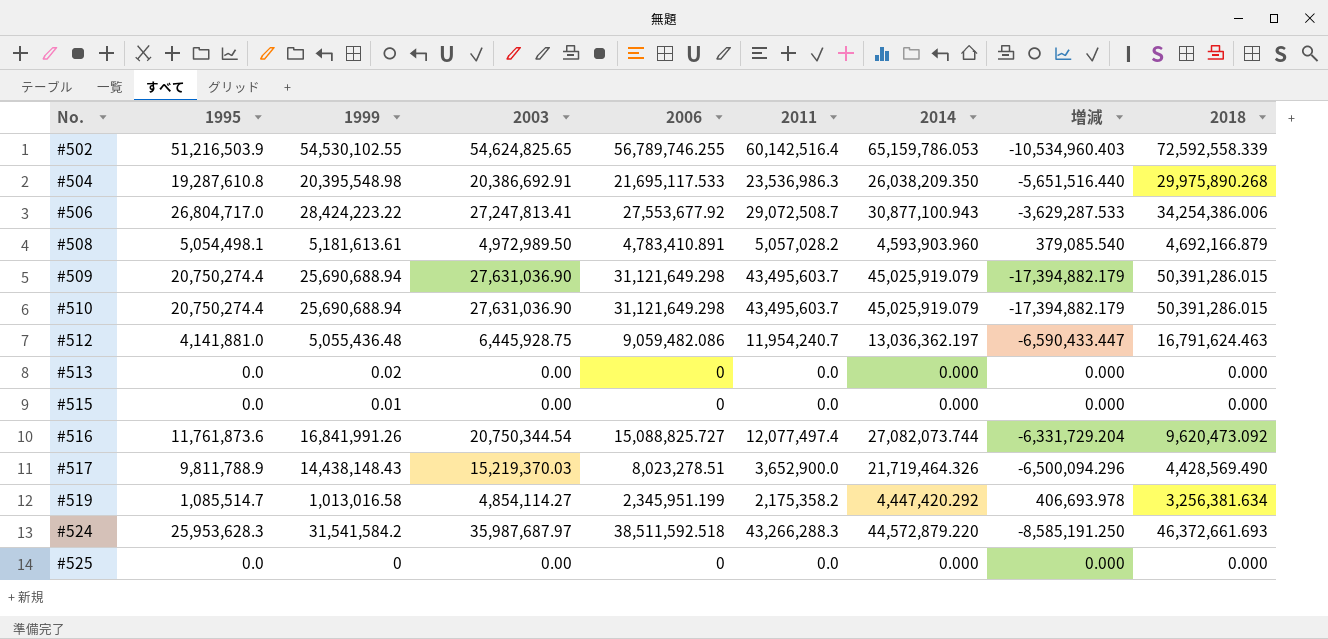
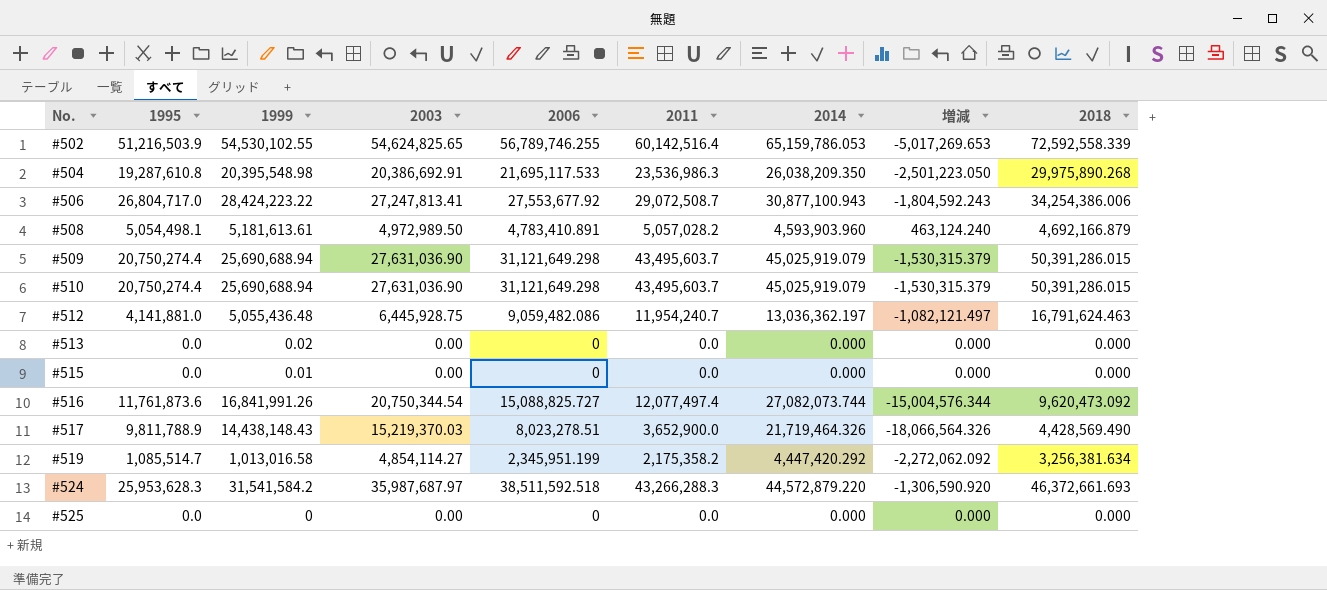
column 増減 | formula: [2003] - [2014] -> [2011] - [2014]

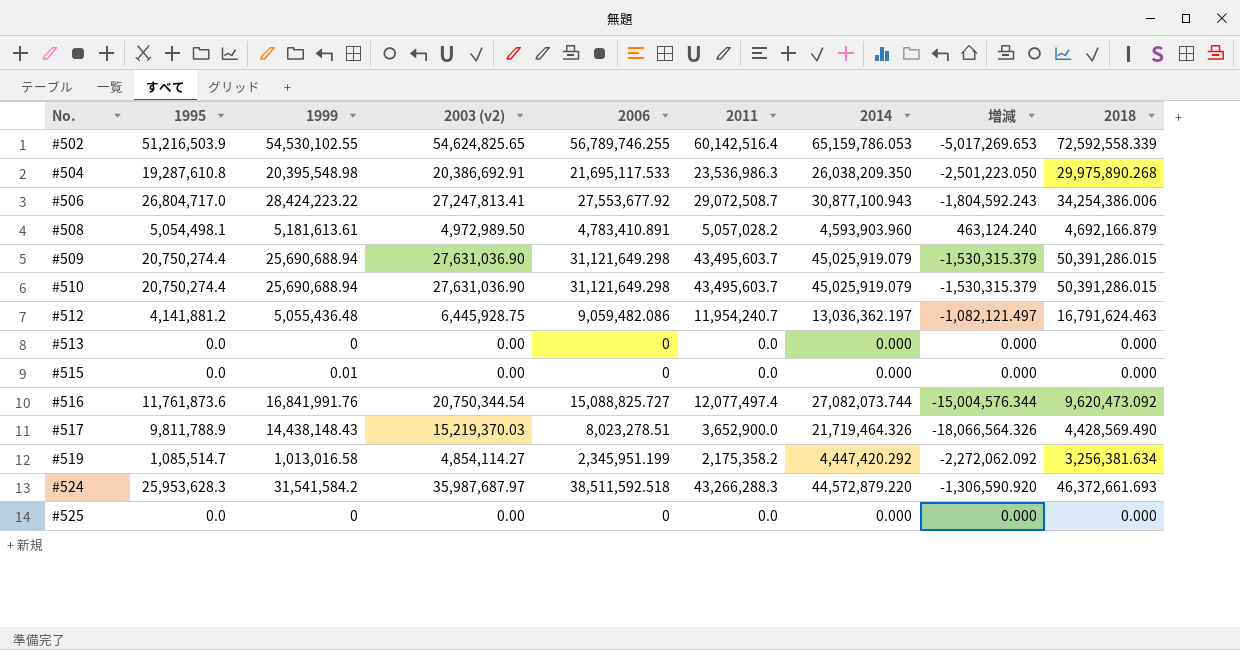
column name: 2003 -> 2003 (v2)
#512 | 1995: 4,141,881.0 -> 4,141,881.2
#513 | 1999: 0.02 -> 0
#516 | 1999: 16,841,991.26 -> 16,841,991.76

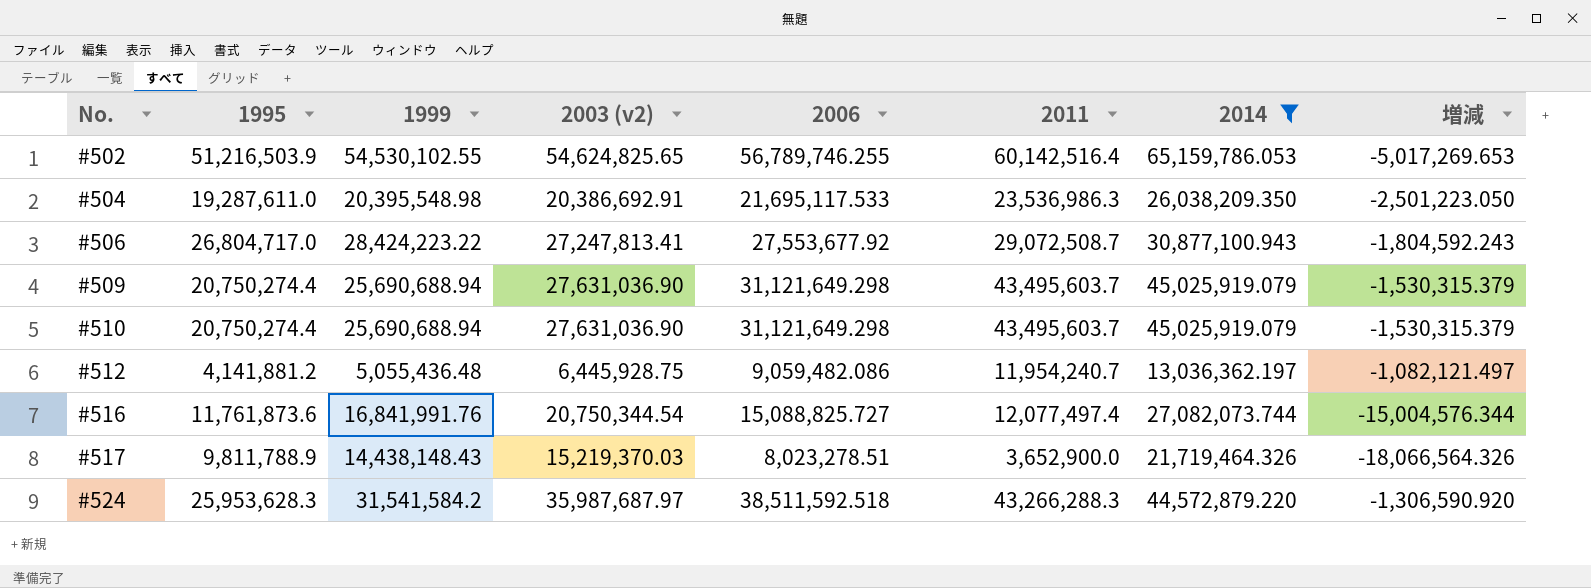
filter: none -> 2014 >= 13,036,362.197
column 2018 | position: 9 -> none
#504 | 1995: 19,287,610.8 -> 19,287,611.0

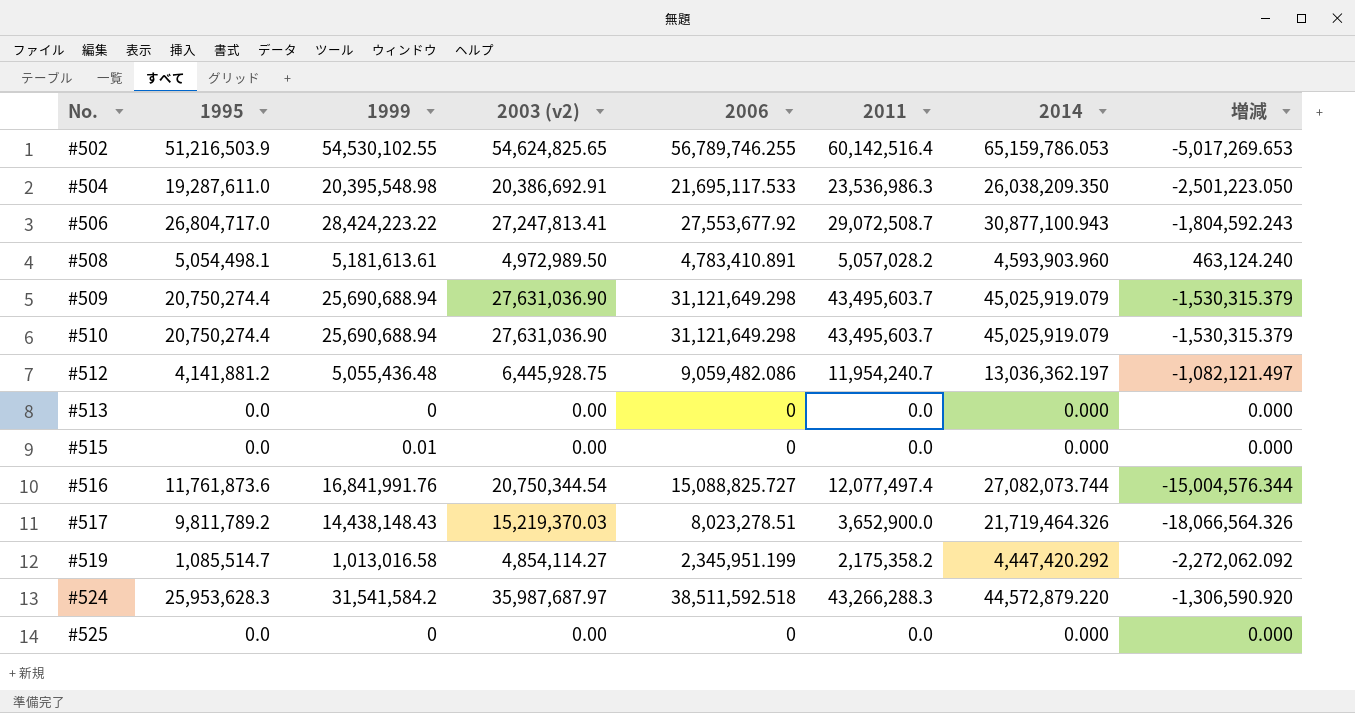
filter: 2014 >= 13,036,362.197 -> none
#517 | 1995: 9,811,788.9 -> 9,811,789.2

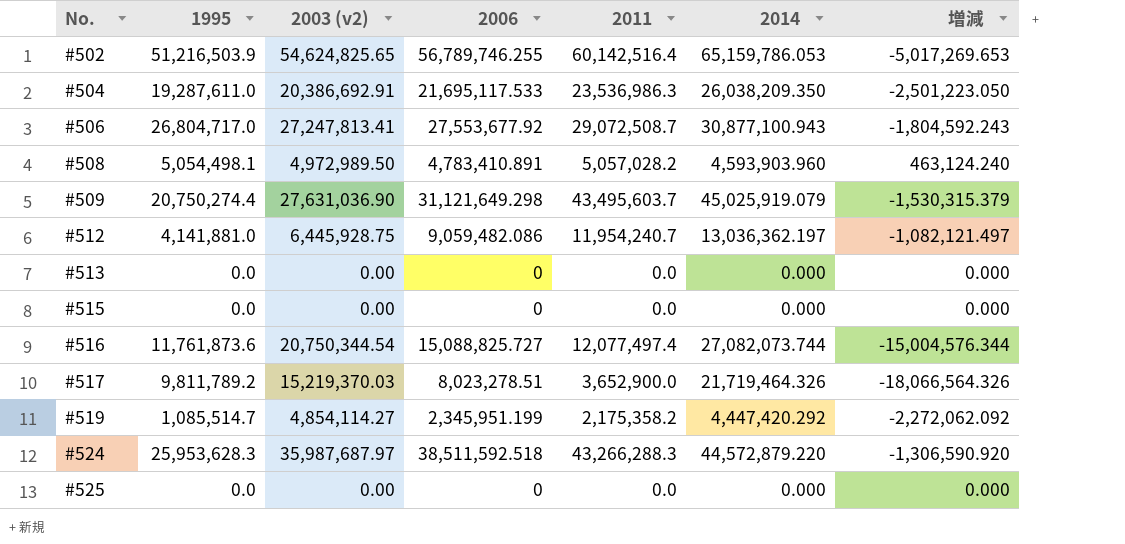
column 1999 | position: 3 -> none
row #510: 20,750,274.4 | 25,690,688.94 | 27,631,036.90 | 31,121,649.298 | 43,495,603.7 | 45,025,919.079 | -1,530,315.379 -> none
#512 | 1995: 4,141,881.2 -> 4,141,881.0

